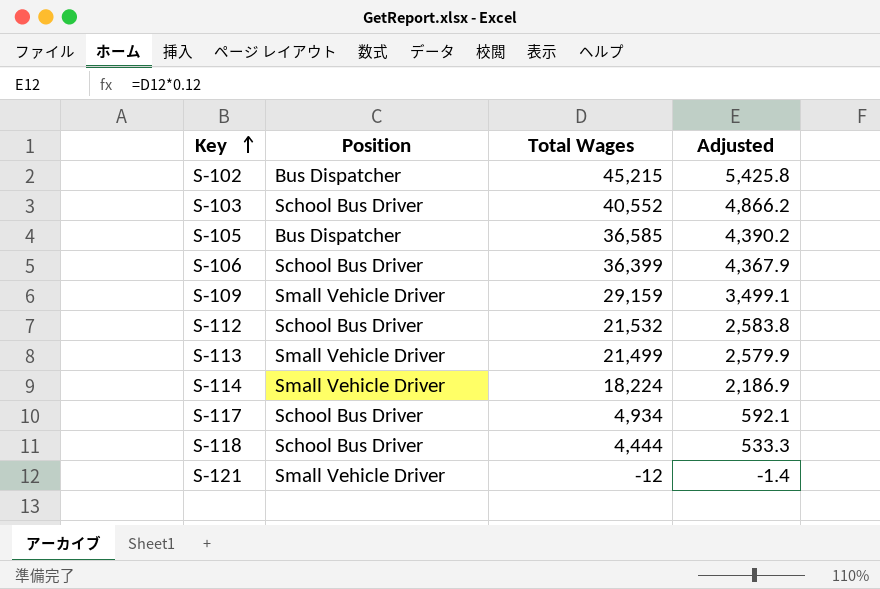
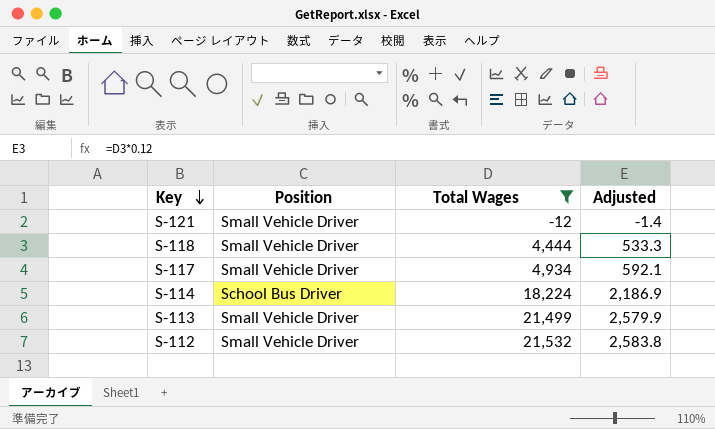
filter: none -> Total Wages <= 21,532
row order: Key ascending -> Key descending
S-118 | Position: School Bus Driver -> Small Vehicle Driver
S-117 | Position: School Bus Driver -> Small Vehicle Driver
S-114 | Position: Small Vehicle Driver -> School Bus Driver
S-112 | Position: School Bus Driver -> Small Vehicle Driver

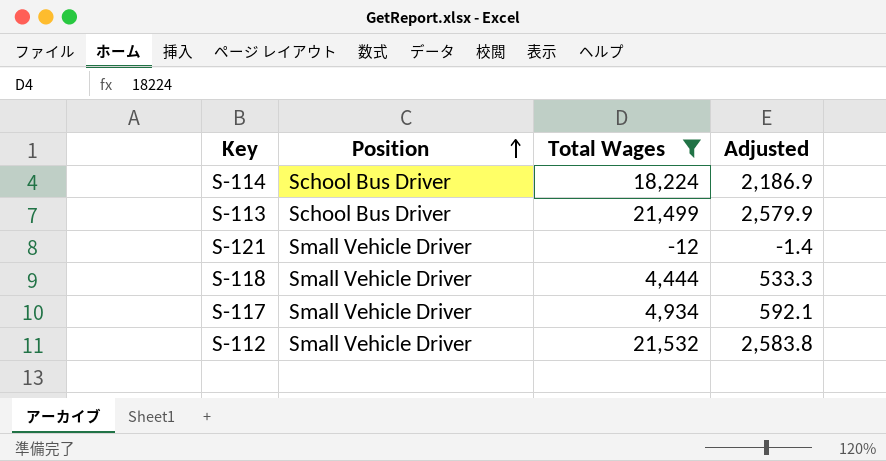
row order: Key descending -> Position ascending
S-113 | Position: Small Vehicle Driver -> School Bus Driver

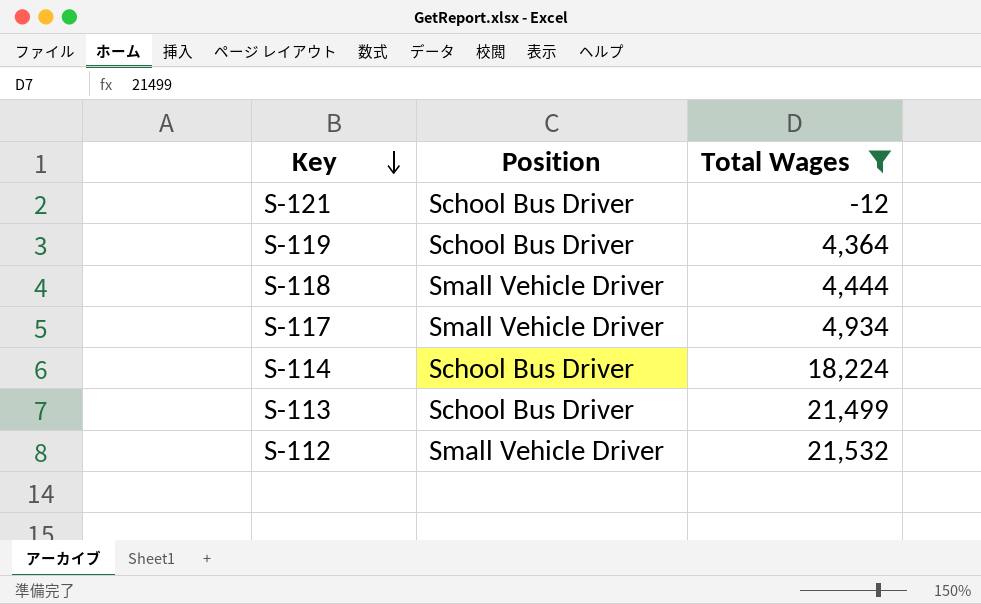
row order: Position ascending -> Key descending
column Adjusted | formula: [Total Wages] * 0.12 -> none
S-121 | Position: Small Vehicle Driver -> School Bus Driver
row S-119: none -> School Bus Driver | 4,364

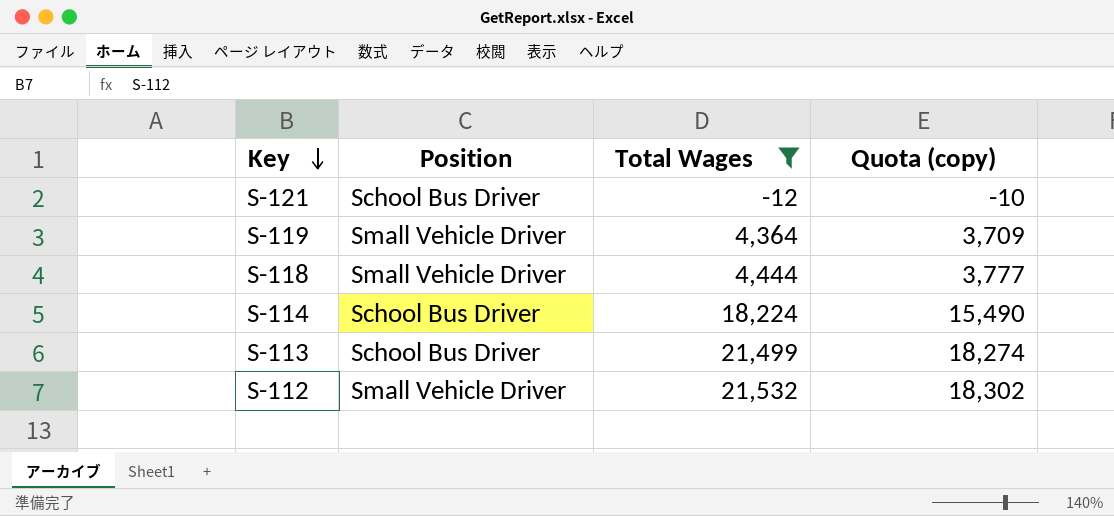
column Quota (copy) | formula: none -> [Total Wages] * 0.85
row S-117: Small Vehicle Driver | 4,934 -> none
S-119 | Position: School Bus Driver -> Small Vehicle Driver

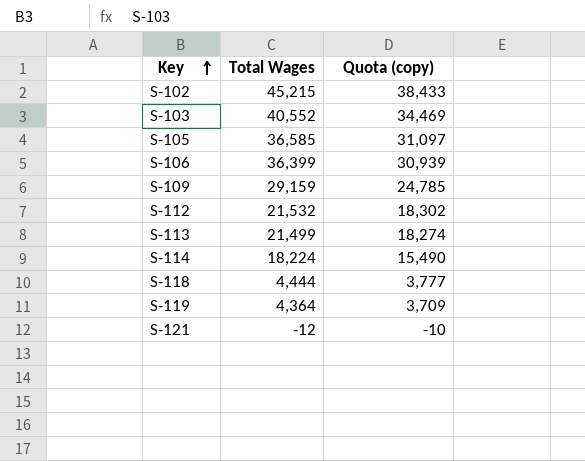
filter: Total Wages <= 21,532 -> none
row order: Key descending -> Key ascending
column Position | position: 2 -> none

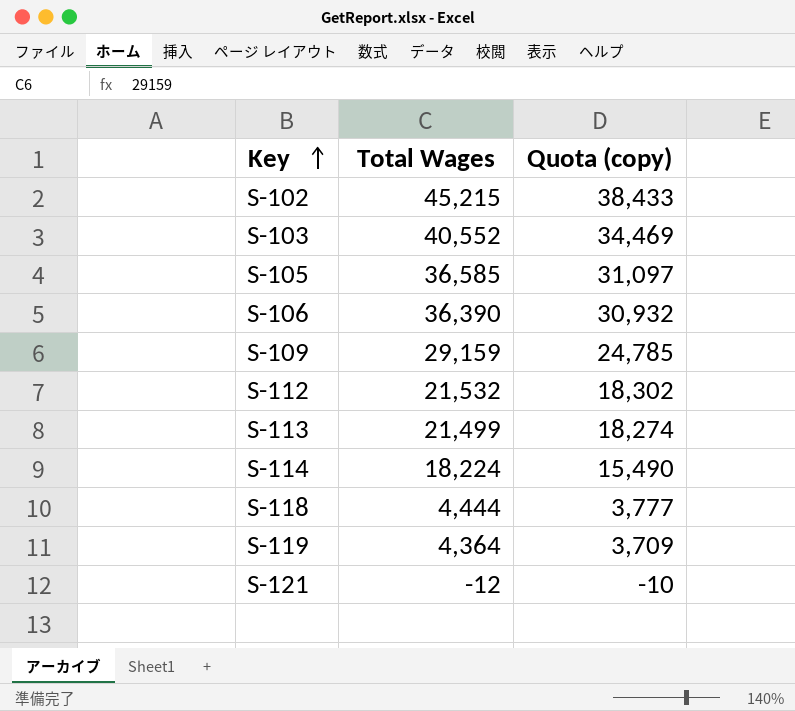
S-106 | Total Wages: 36,399 -> 36,390
S-106 | Quota (copy): 30,939 -> 30,932

